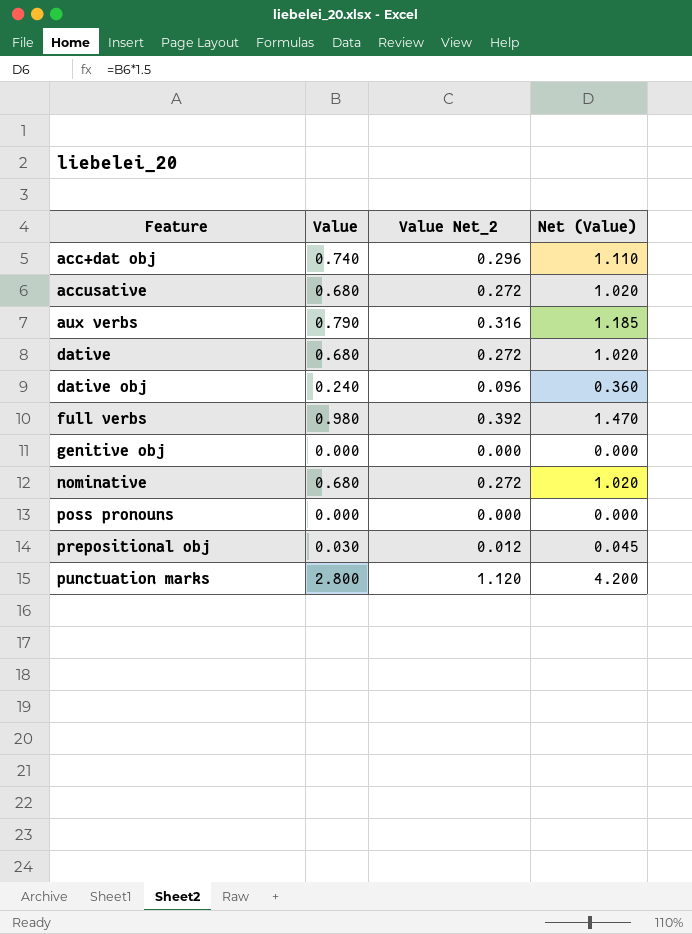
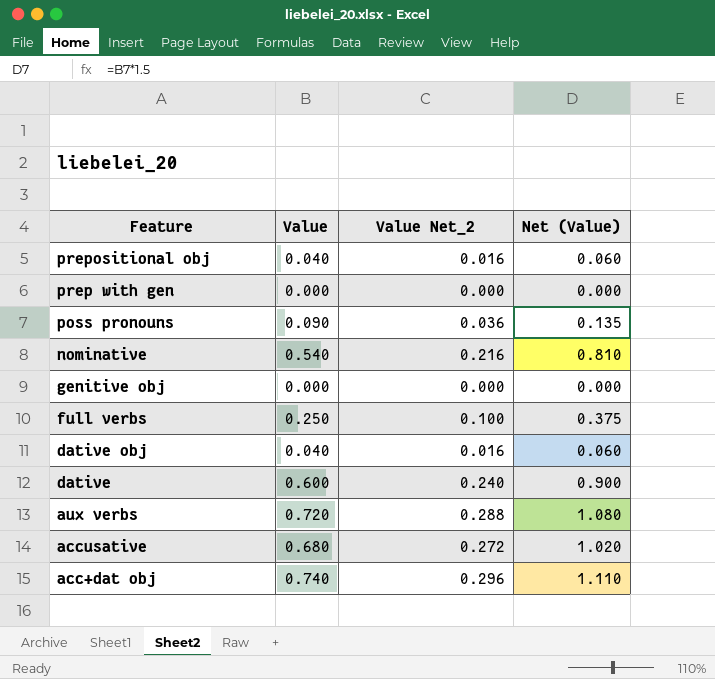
row order: Feature ascending -> Feature descending
row punctuation marks: 2.800 | 1.120 | 4.200 -> none
prepositional obj | Value: 0.030 -> 0.040
prepositional obj | Value Net_2: 0.012 -> 0.016
prepositional obj | Net (Value): 0.045 -> 0.060
row prep with gen: none -> 0.000 | 0.000 | 0.000
poss pronouns | Value: 0.000 -> 0.090
poss pronouns | Value Net_2: 0.000 -> 0.036
poss pronouns | Net (Value): 0.000 -> 0.135
nominative | Value: 0.680 -> 0.540
nominative | Value Net_2: 0.272 -> 0.216
nominative | Net (Value): 1.020 -> 0.810
full verbs | Value: 0.980 -> 0.250
full verbs | Value Net_2: 0.392 -> 0.100
full verbs | Net (Value): 1.470 -> 0.375
dative obj | Value: 0.240 -> 0.040
dative obj | Value Net_2: 0.096 -> 0.016
dative obj | Net (Value): 0.360 -> 0.060
dative | Value: 0.680 -> 0.600
dative | Value Net_2: 0.272 -> 0.240
dative | Net (Value): 1.020 -> 0.900
aux verbs | Value: 0.790 -> 0.720
aux verbs | Value Net_2: 0.316 -> 0.288
aux verbs | Net (Value): 1.185 -> 1.080

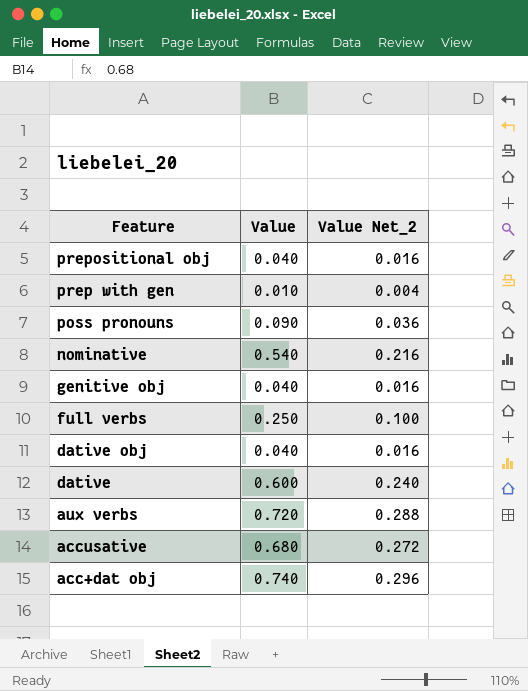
column Net (Value) | formula: [Value] * 1.5 -> none
prep with gen | Value: 0.000 -> 0.010
prep with gen | Value Net_2: 0.000 -> 0.004
genitive obj | Value: 0.000 -> 0.040
genitive obj | Value Net_2: 0.000 -> 0.016

